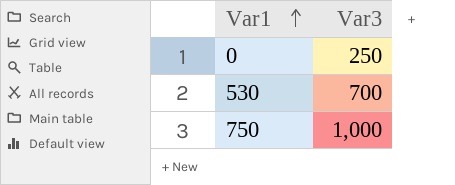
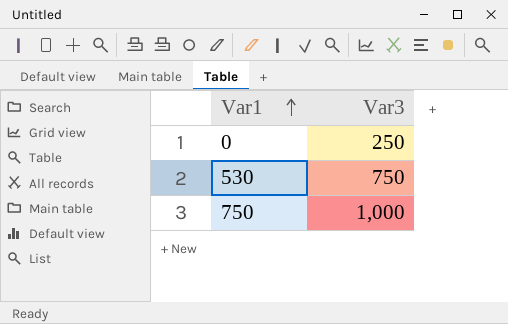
530 | Var3: 700 -> 750

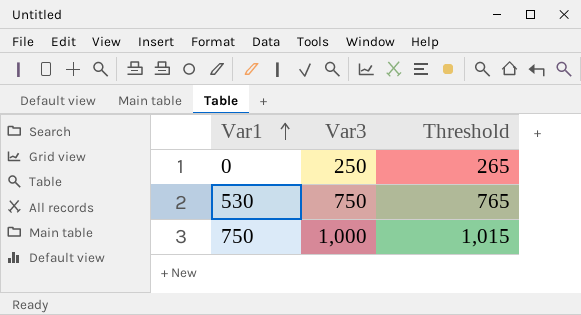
column Threshold | formula: none -> [Var3] + 15

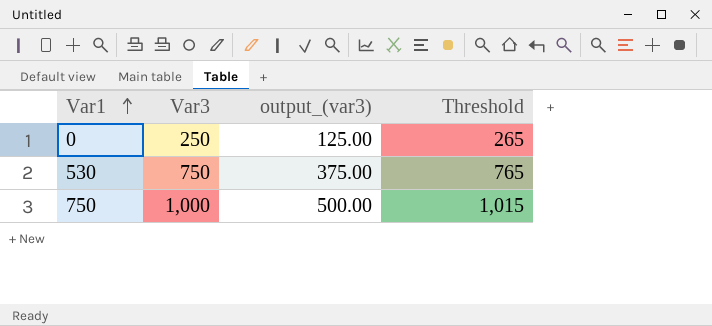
column output_(var3) | formula: none -> [Var3] * 0.5

